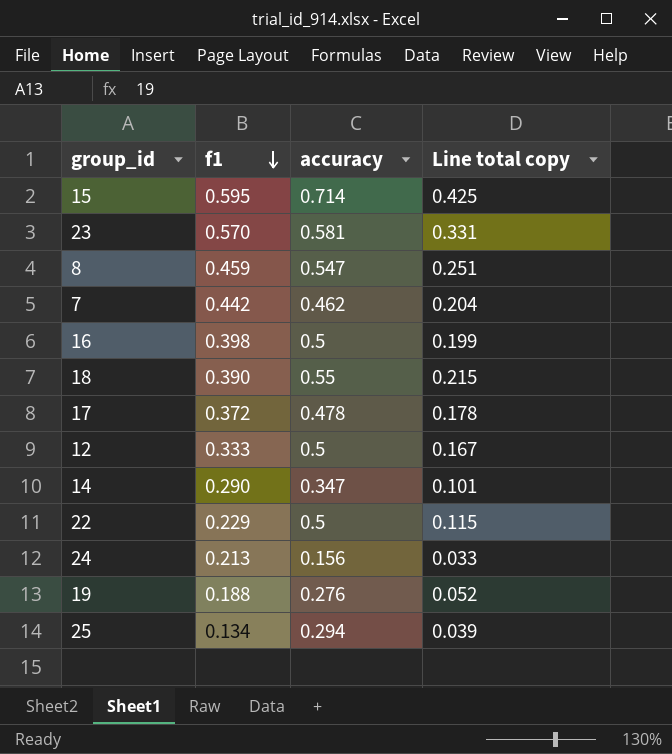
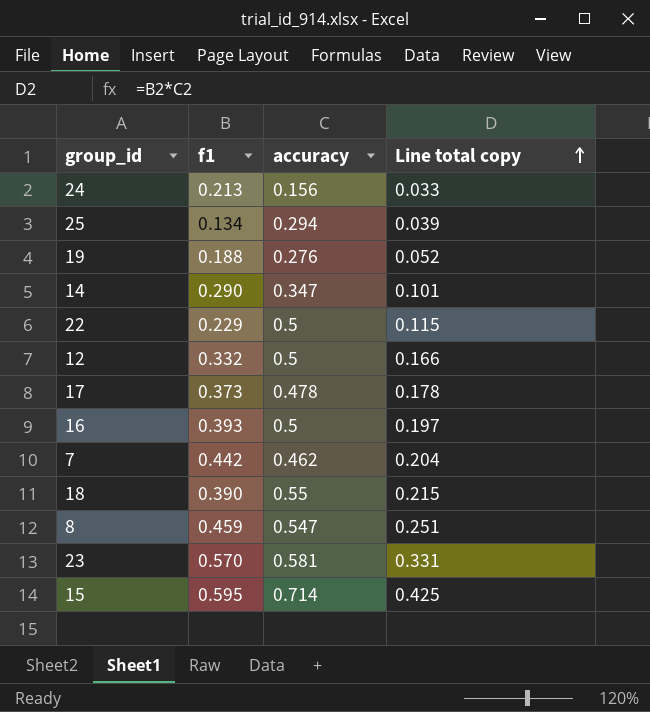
row order: f1 descending -> Line total copy ascending
12 | f1: 0.333 -> 0.332
12 | Line total copy: 0.167 -> 0.166
17 | f1: 0.372 -> 0.373
16 | f1: 0.398 -> 0.393
16 | Line total copy: 0.199 -> 0.197

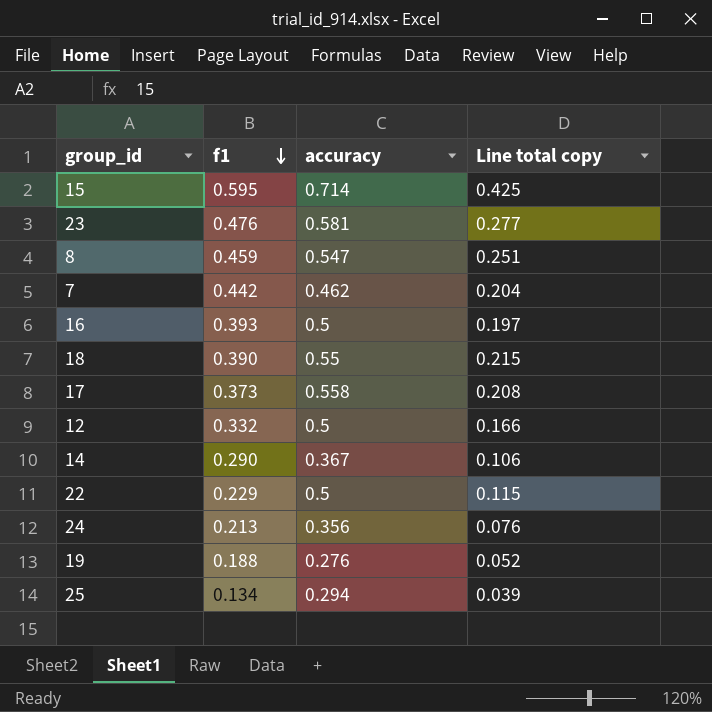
row order: Line total copy ascending -> f1 descending
23 | f1: 0.570 -> 0.476
23 | Line total copy: 0.331 -> 0.277
17 | accuracy: 0.478 -> 0.558
17 | Line total copy: 0.178 -> 0.208
14 | accuracy: 0.347 -> 0.367
14 | Line total copy: 0.101 -> 0.106
24 | accuracy: 0.156 -> 0.356
24 | Line total copy: 0.033 -> 0.076

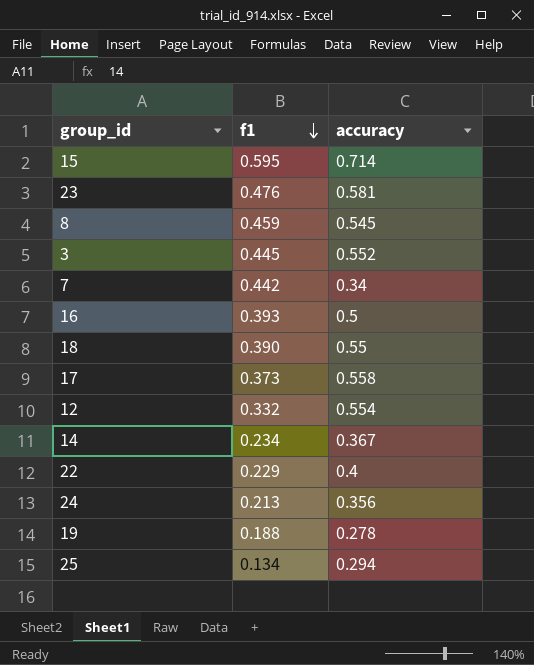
column Line total copy | formula: [f1] * [accuracy] -> none
8 | accuracy: 0.547 -> 0.545
row 3: none -> 0.445 | 0.552
7 | accuracy: 0.462 -> 0.34
12 | accuracy: 0.5 -> 0.554
14 | f1: 0.290 -> 0.234
22 | accuracy: 0.5 -> 0.4
19 | accuracy: 0.276 -> 0.278

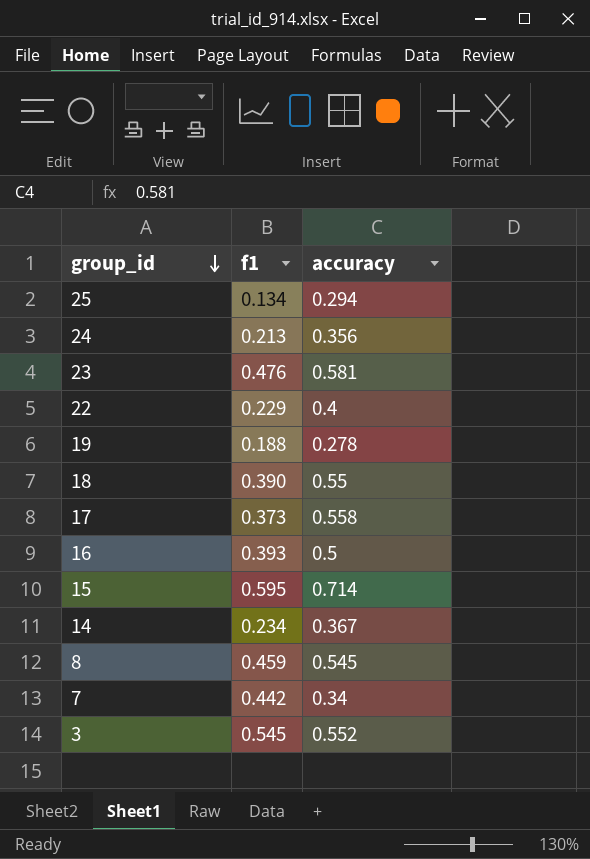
row order: f1 descending -> group_id descending
row 12: 0.332 | 0.554 -> none
3 | f1: 0.445 -> 0.545

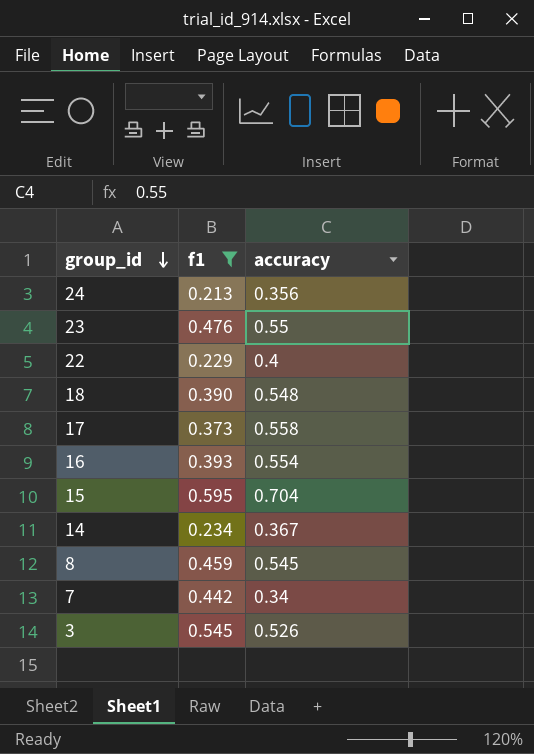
filter: none -> f1 >= 0.213
23 | accuracy: 0.581 -> 0.55
18 | accuracy: 0.55 -> 0.548
16 | accuracy: 0.5 -> 0.554
15 | accuracy: 0.714 -> 0.704
3 | accuracy: 0.552 -> 0.526

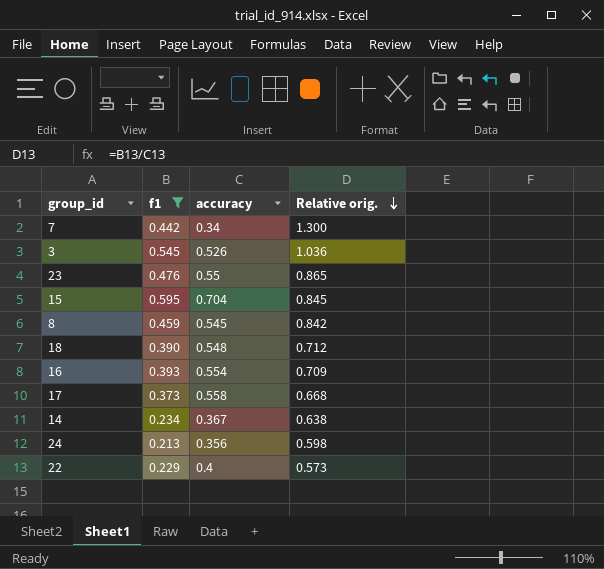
row order: group_id descending -> Relative orig. descending
column Relative orig. | formula: none -> [f1] / [accuracy]

